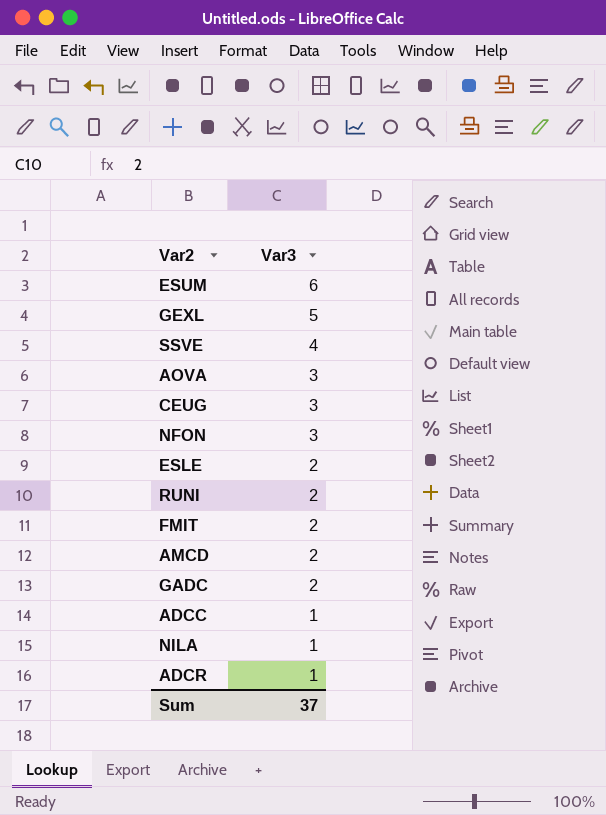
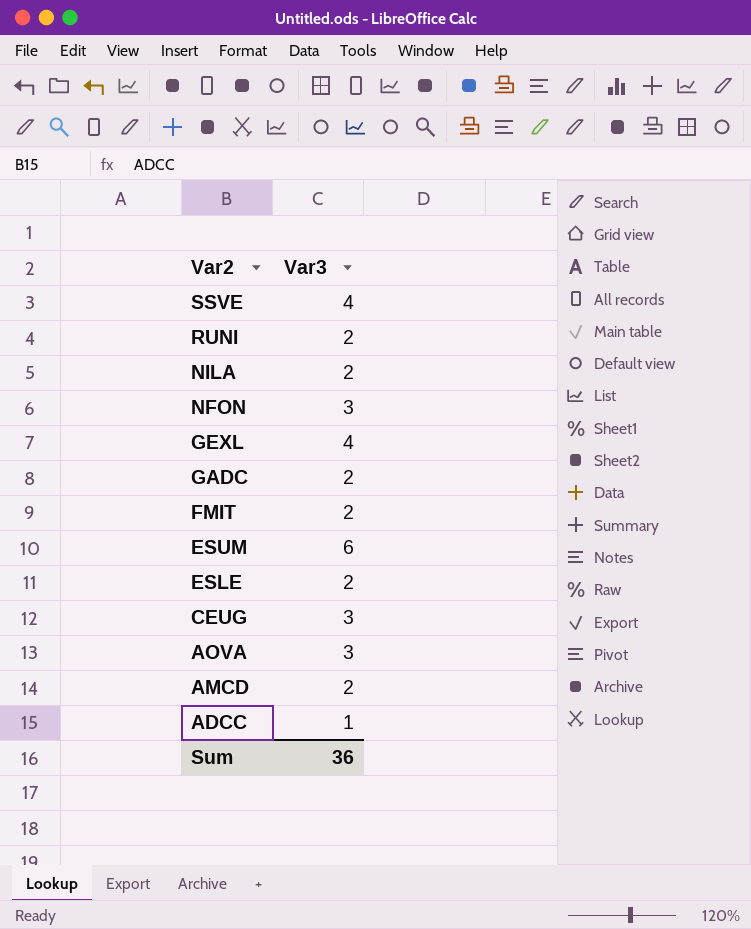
row order: Var3 descending -> Var2 descending
row ADCR: 1 -> none
NILA | Var3: 1 -> 2
GEXL | Var3: 5 -> 4
Sum | Var3: 37 -> 36

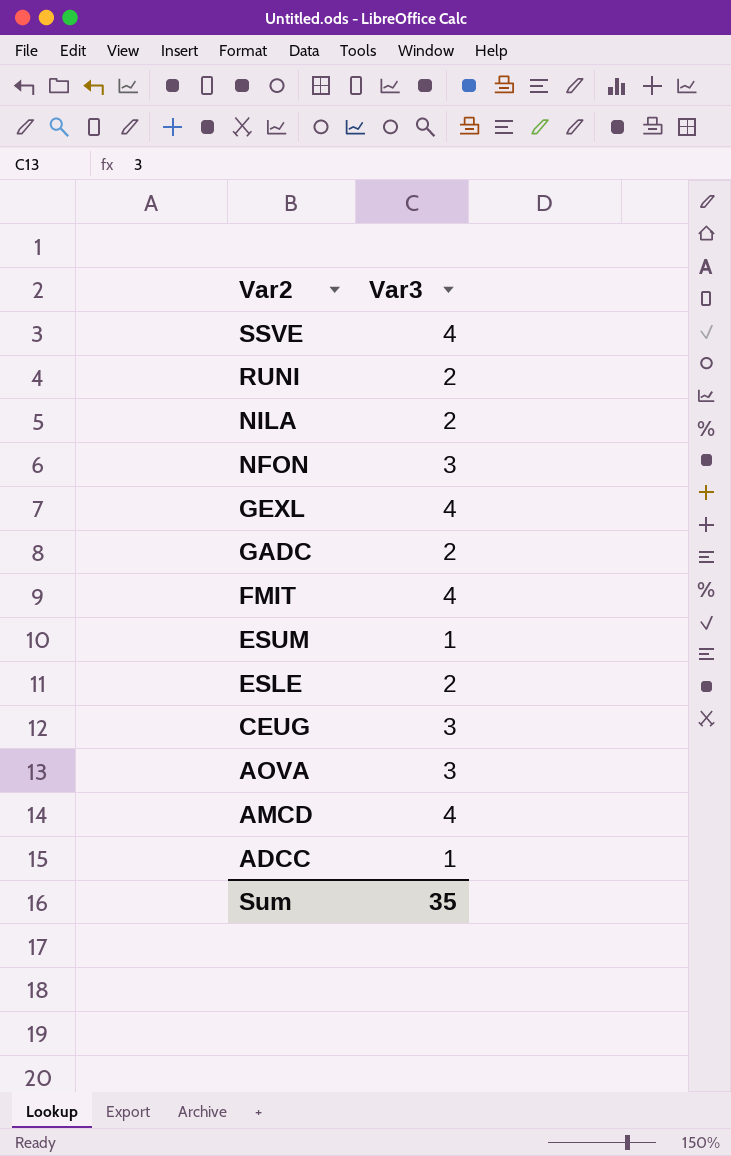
FMIT | Var3: 2 -> 4
ESUM | Var3: 6 -> 1
AMCD | Var3: 2 -> 4
Sum | Var3: 36 -> 35

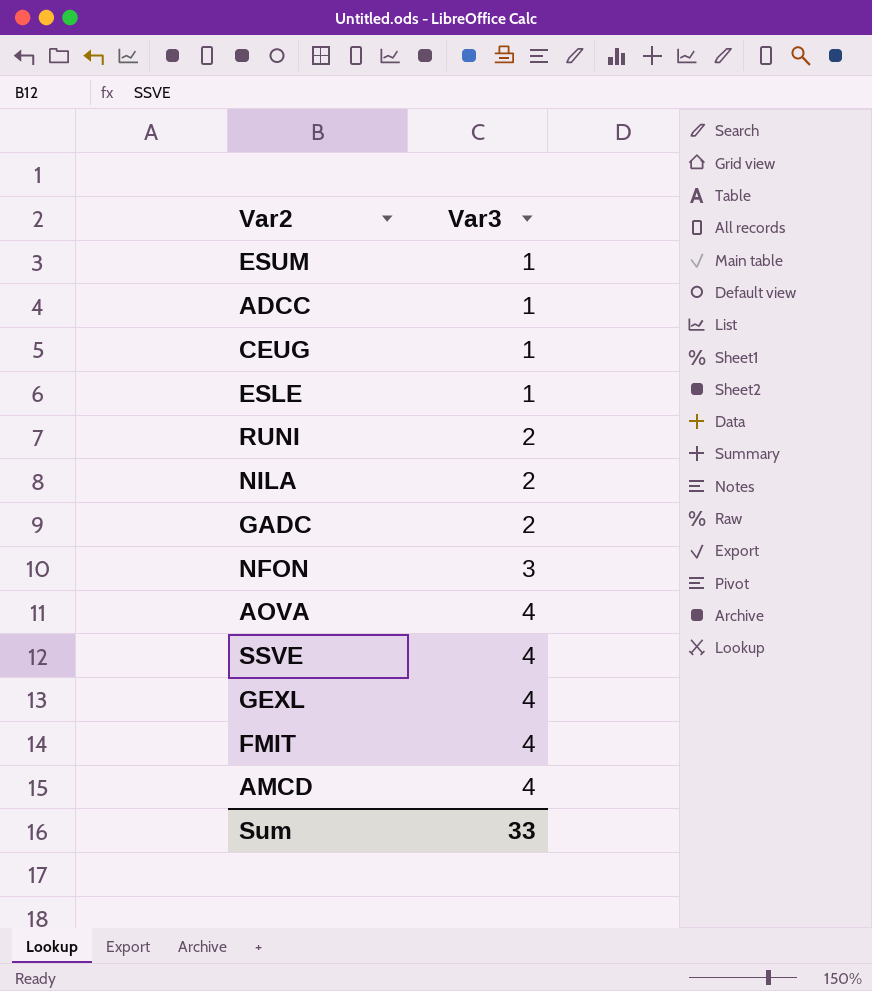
row order: Var2 descending -> Var3 ascending
CEUG | Var3: 3 -> 1
ESLE | Var3: 2 -> 1
AOVA | Var3: 3 -> 4
Sum | Var3: 35 -> 33

